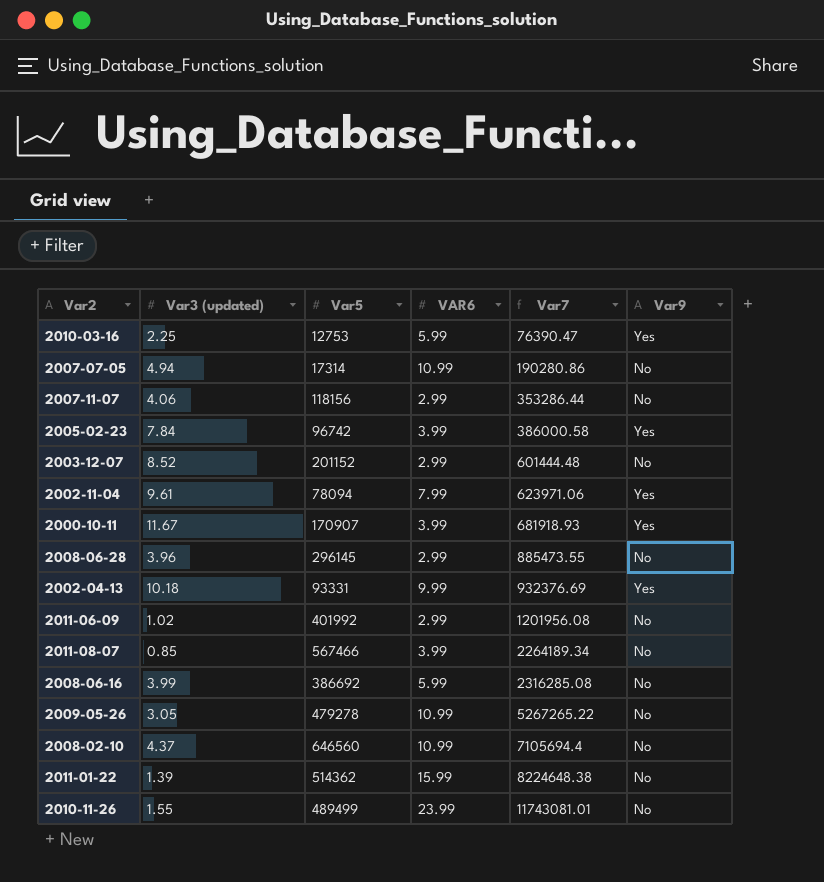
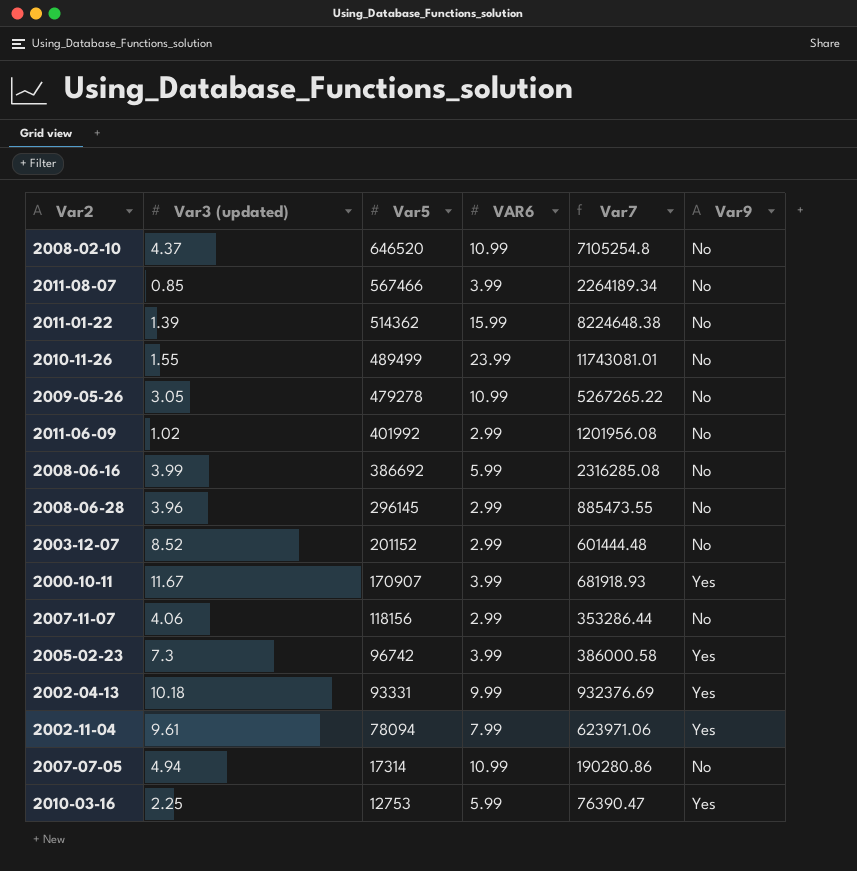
row order: Var7 ascending -> Var5 descending
2008-02-10 | Var5: 646560 -> 646520
2008-02-10 | Var7: 7105694.4 -> 7105254.8
2005-02-23 | Var3 (updated): 7.84 -> 7.3

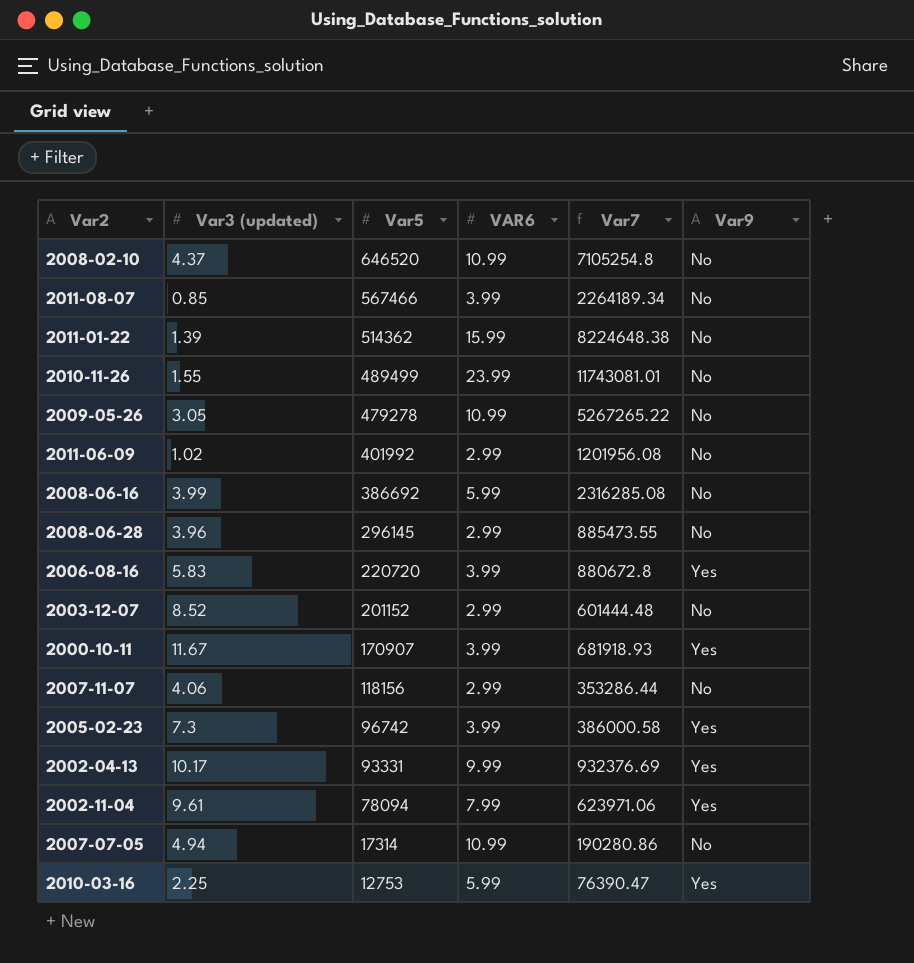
row 2006-08-16: none -> 5.83 | 220720 | 3.99 | 880672.8 | Yes
2002-04-13 | Var3 (updated): 10.18 -> 10.17

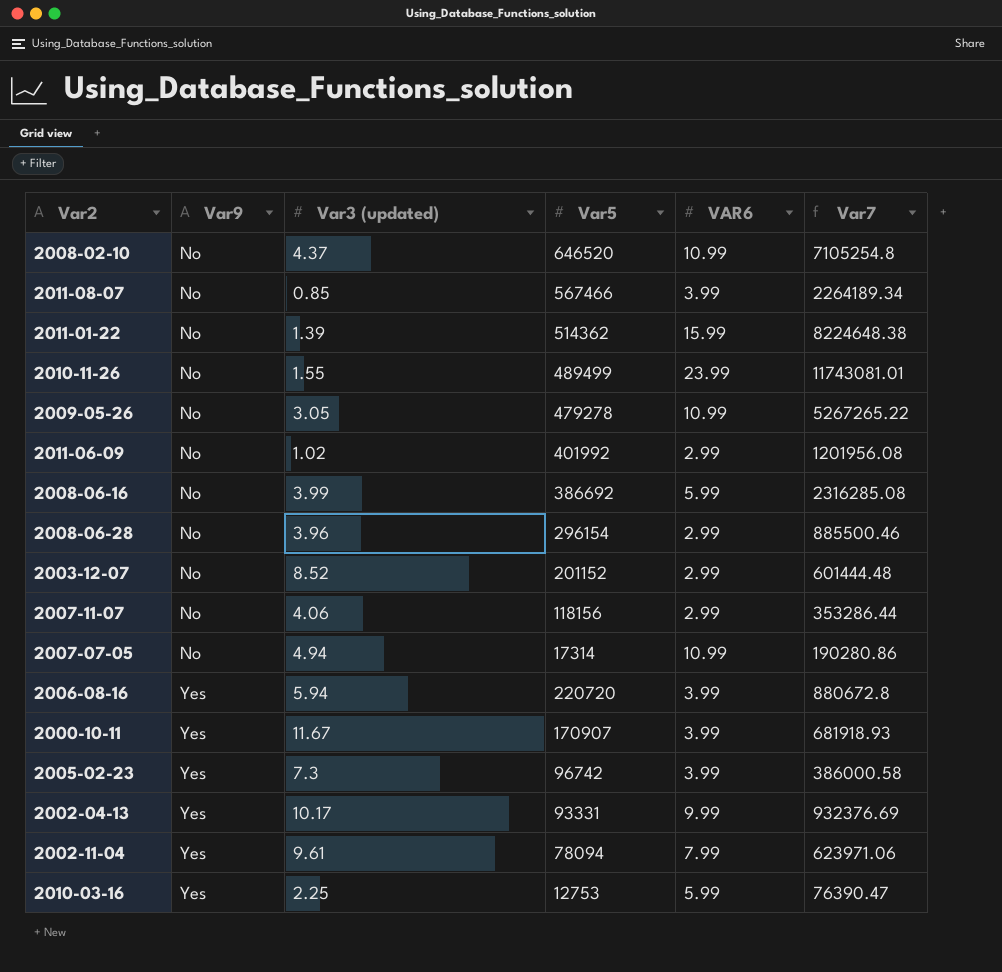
row order: Var5 descending -> Var9 ascending
column Var9 | position: 6 -> 2
2008-06-28 | Var5: 296145 -> 296154
2008-06-28 | Var7: 885473.55 -> 885500.46
2006-08-16 | Var3 (updated): 5.83 -> 5.94

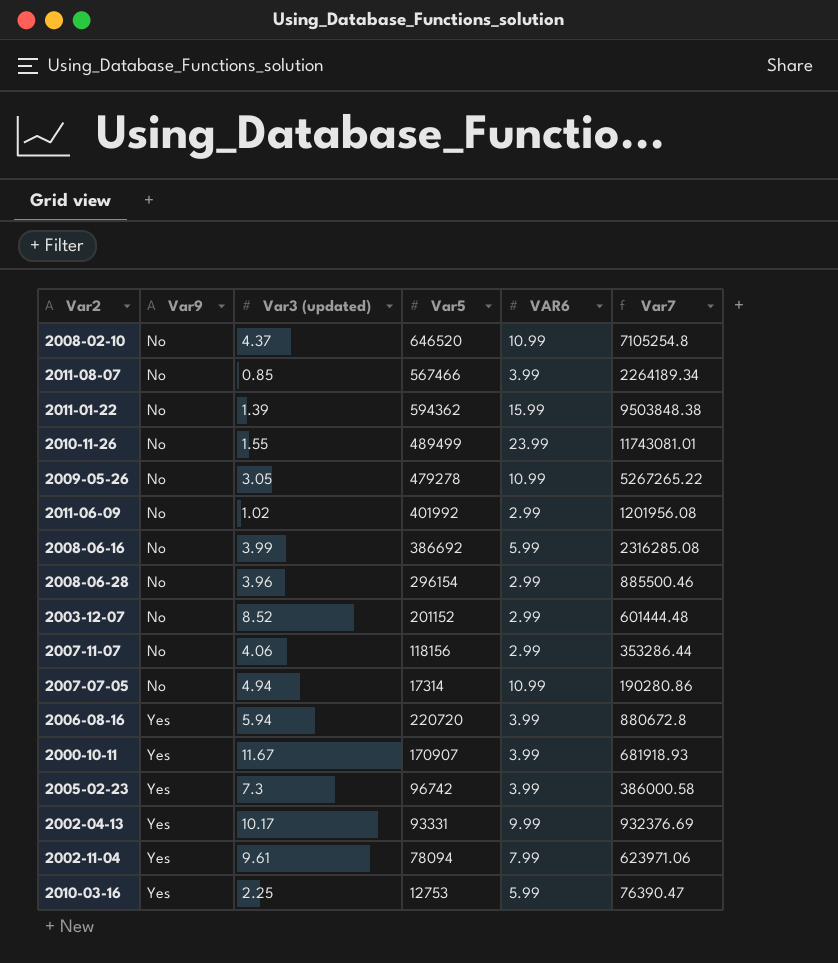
2011-01-22 | Var5: 514362 -> 594362
2011-01-22 | Var7: 8224648.38 -> 9503848.38

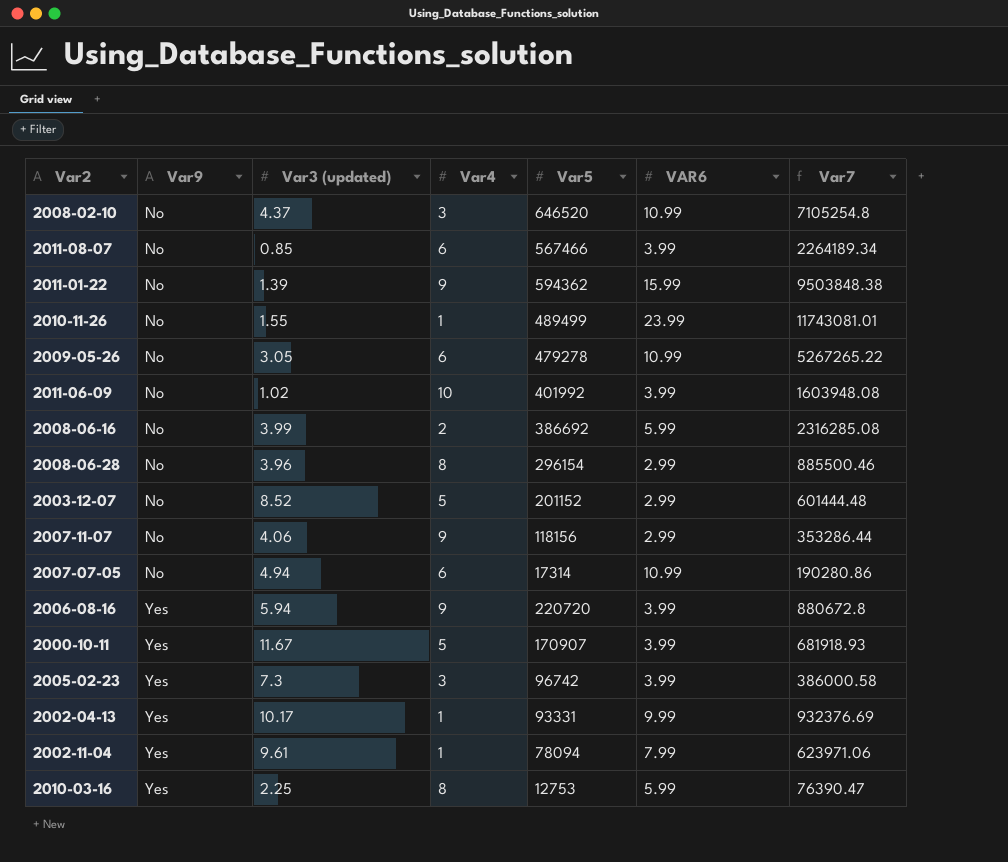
column Var4 | position: none -> 4
2011-06-09 | VAR6: 2.99 -> 3.99
2011-06-09 | Var7: 1201956.08 -> 1603948.08

